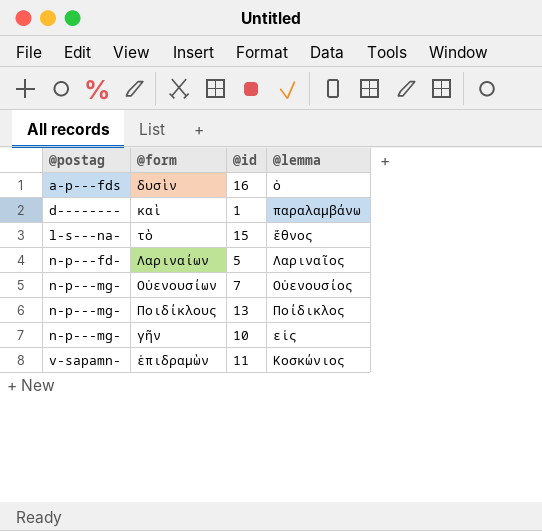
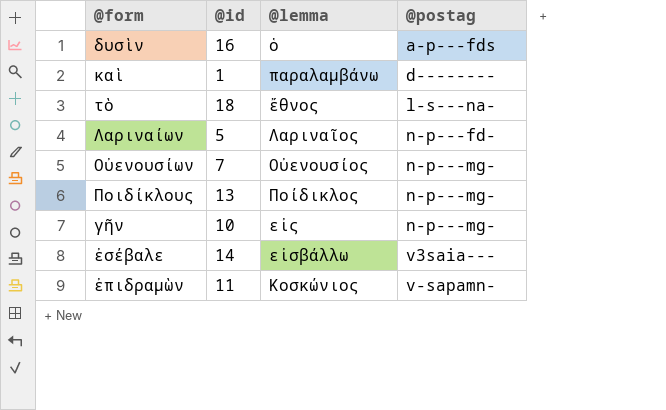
column @postag | position: 1 -> 4
τὸ | @id: 15 -> 18
row ἐσέβαλε: none -> 14 | εἰσβάλλω | v3saia---

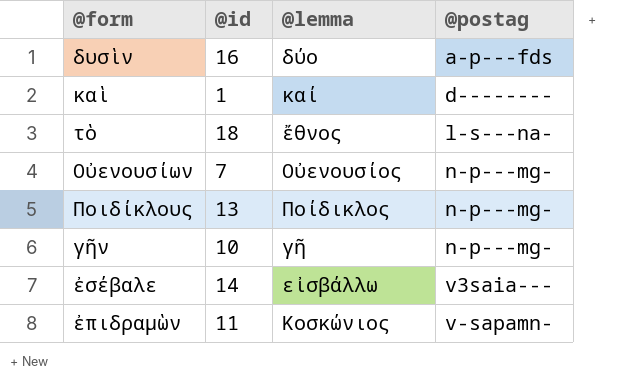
row Λαριναίων: 5 | Λαριναῖος | n-p---fd- -> none
δυσὶν | @lemma: ὁ -> δύο
καὶ | @lemma: παραλαμβάνω -> καί
γῆν | @lemma: εἰς -> γῆ

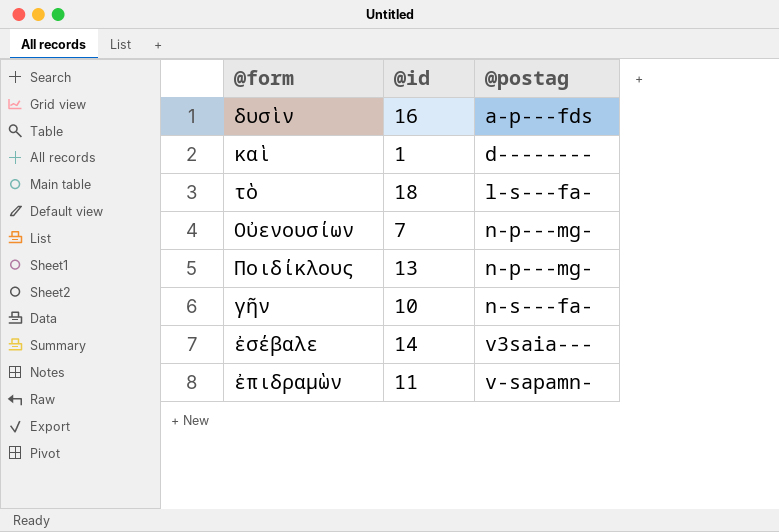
column @lemma | position: 3 -> none
τὸ | @postag: l-s---na- -> l-s---fa-
γῆν | @postag: n-p---mg- -> n-s---fa-

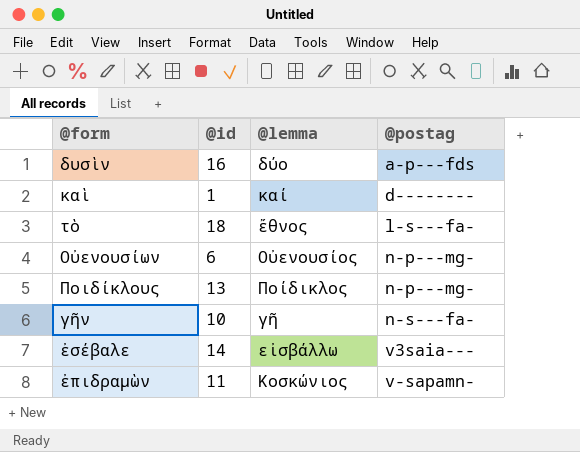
column @lemma | position: none -> 3
Οὐενουσίων | @id: 7 -> 6

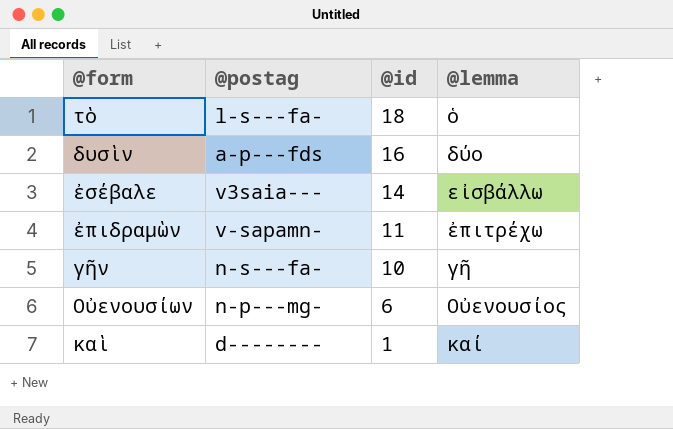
row order: @postag ascending -> @id descending
column @postag | position: 4 -> 2
row Ποιδίκλους: 13 | Ποίδικλος | n-p---mg- -> none
τὸ | @lemma: ἔθνος -> ὁ
ἐπιδραμὼν | @lemma: Κοσκώνιος -> ἐπιτρέχω

